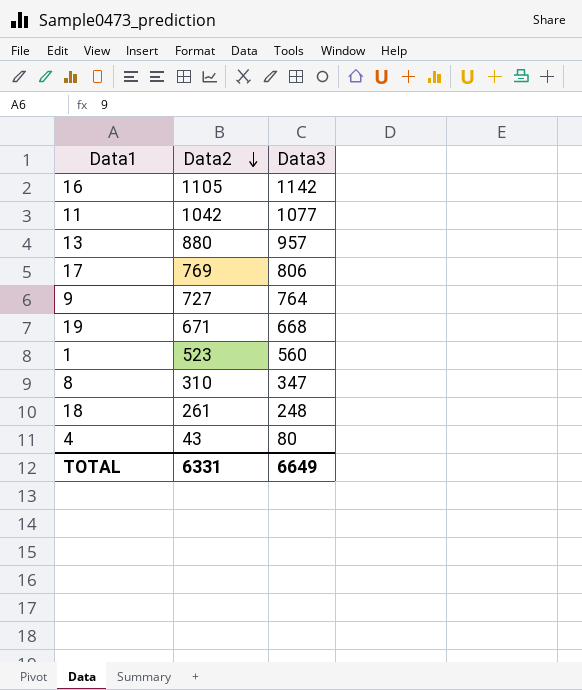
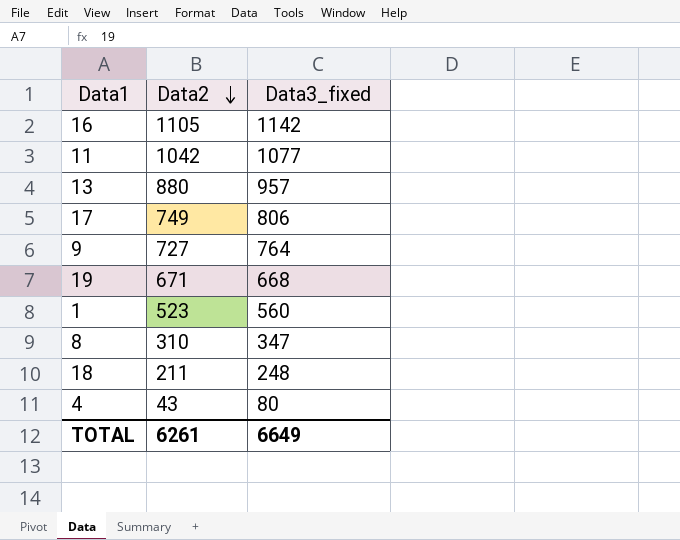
column name: Data3 -> Data3_fixed
17 | Data2: 769 -> 749
18 | Data2: 261 -> 211
TOTAL | Data2: 6331 -> 6261

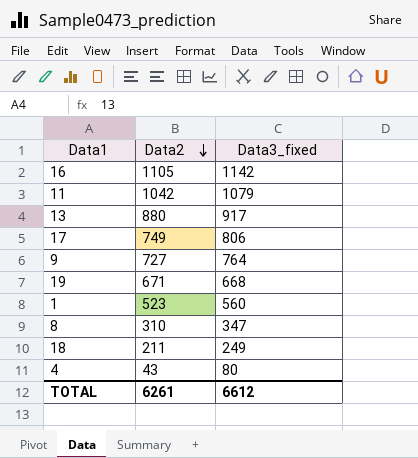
11 | Data3_fixed: 1077 -> 1079
13 | Data3_fixed: 957 -> 917
18 | Data3_fixed: 248 -> 249
TOTAL | Data3_fixed: 6649 -> 6612

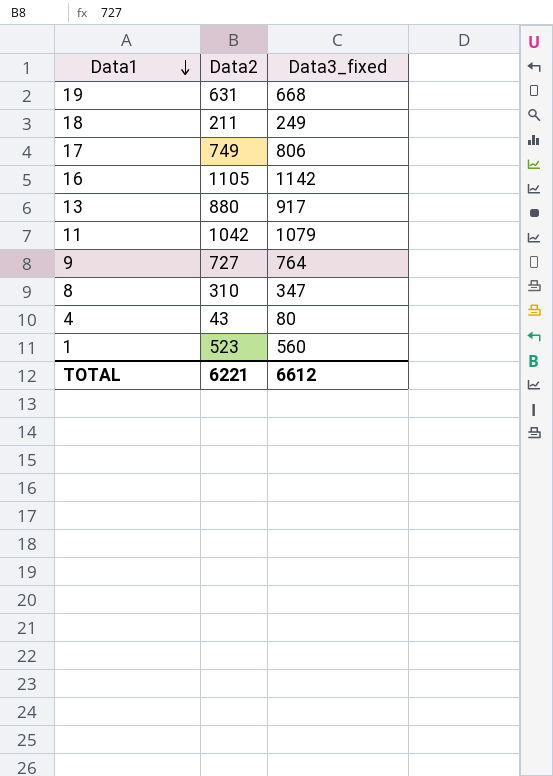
row order: Data2 descending -> Data1 descending
19 | Data2: 671 -> 631
TOTAL | Data2: 6261 -> 6221

